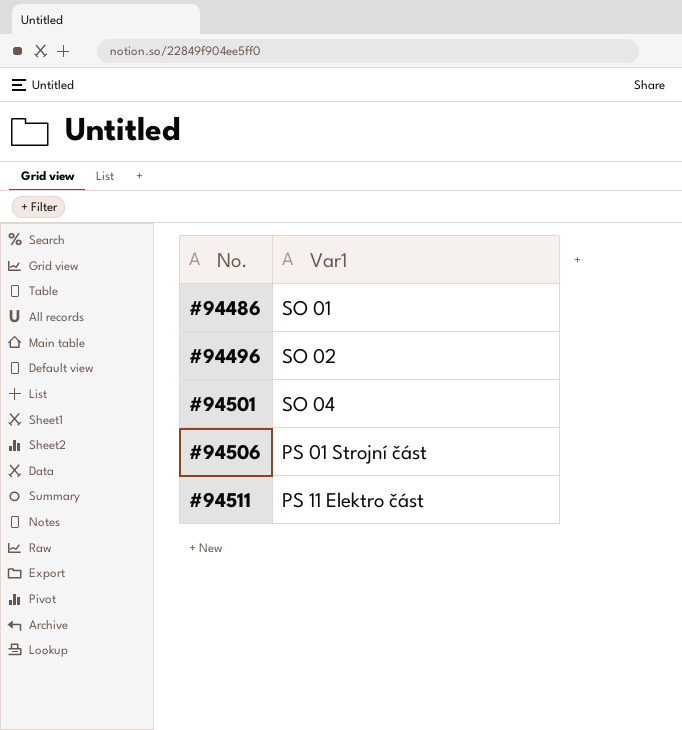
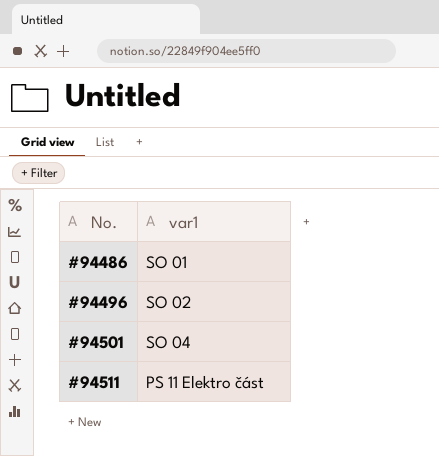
column name: Var1 -> var1
row #94506: PS 01 Strojní část -> none

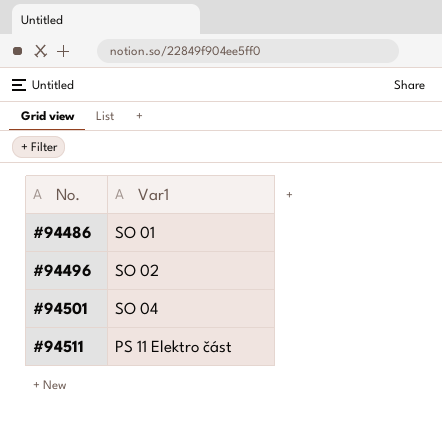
column name: var1 -> Var1

